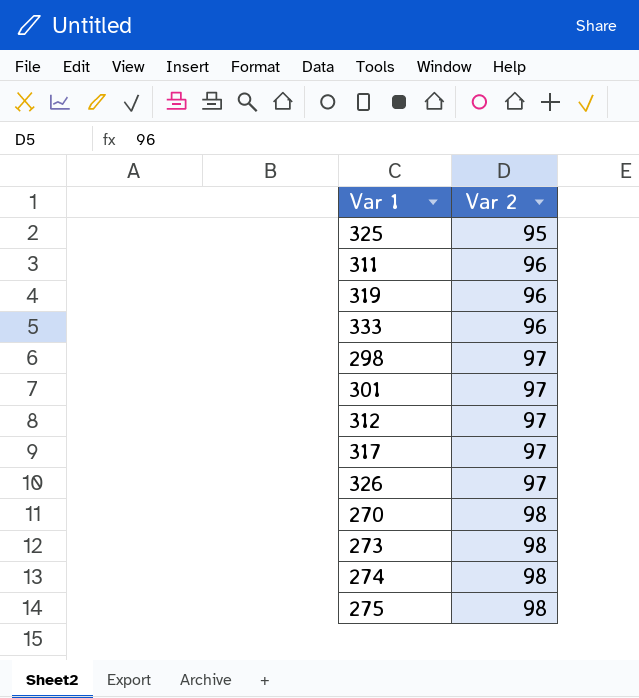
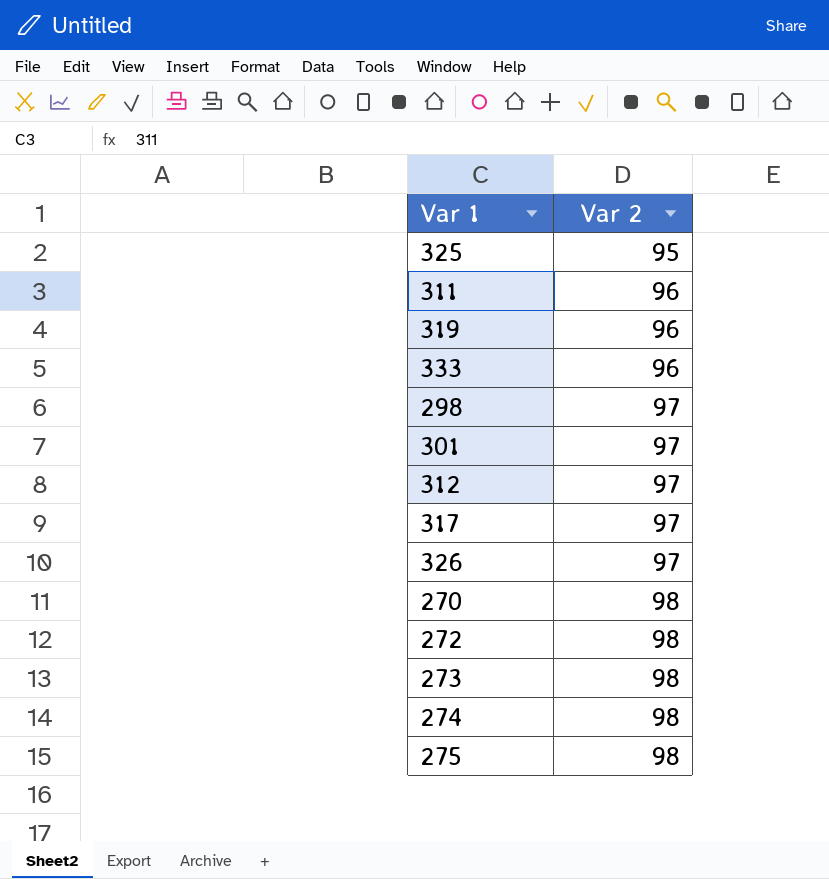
row 272: none -> 98

